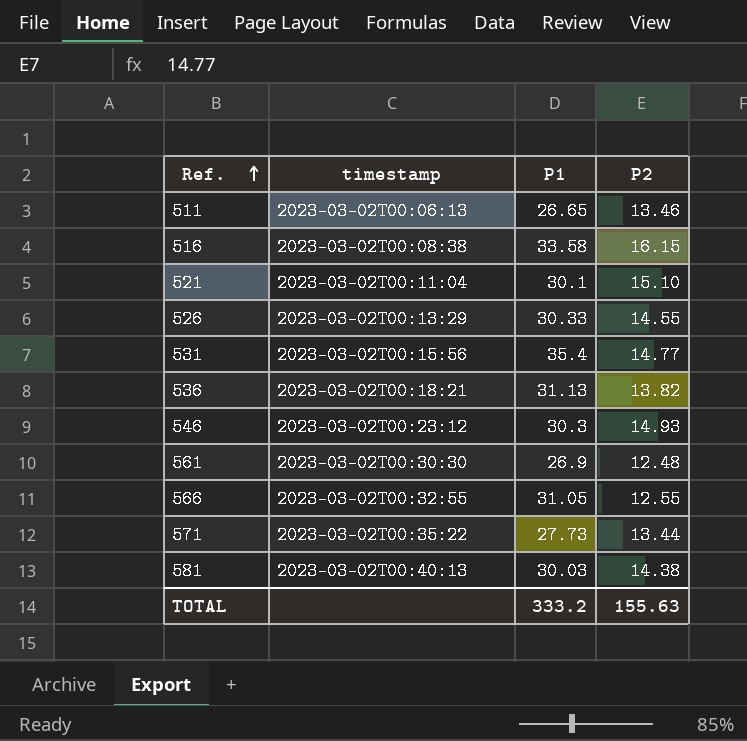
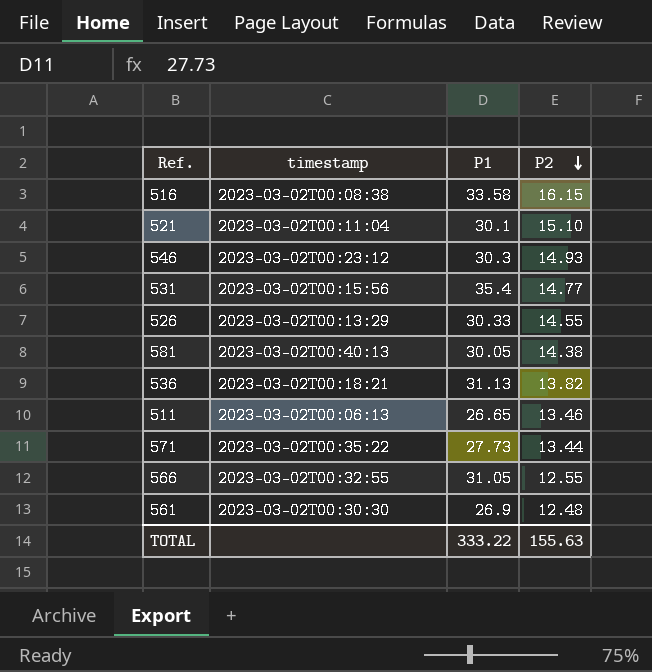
row order: Ref. ascending -> P2 descending
581 | P1: 30.03 -> 30.05
TOTAL | P1: 333.2 -> 333.22

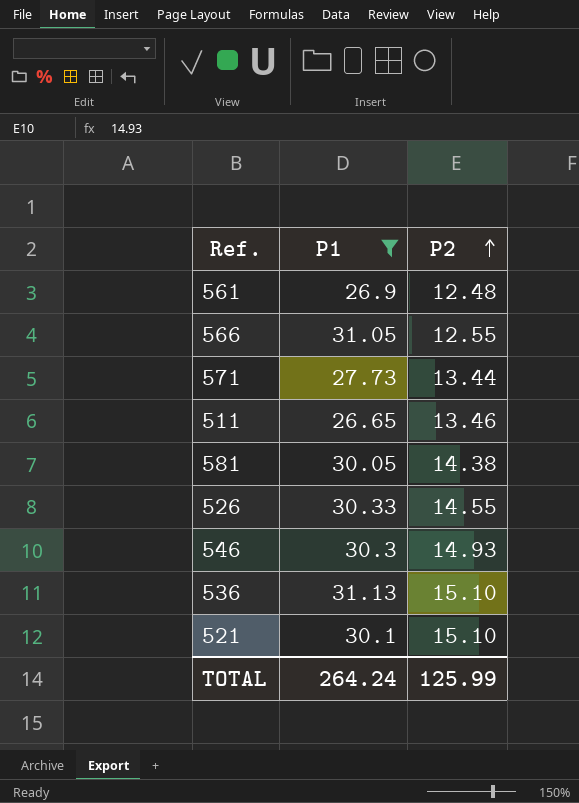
filter: none -> P1 <= 31.13
row order: P2 descending -> P2 ascending
column timestamp | position: 2 -> none
536 | P2: 13.82 -> 15.10
TOTAL | P1: 333.22 -> 264.24
TOTAL | P2: 155.63 -> 125.99

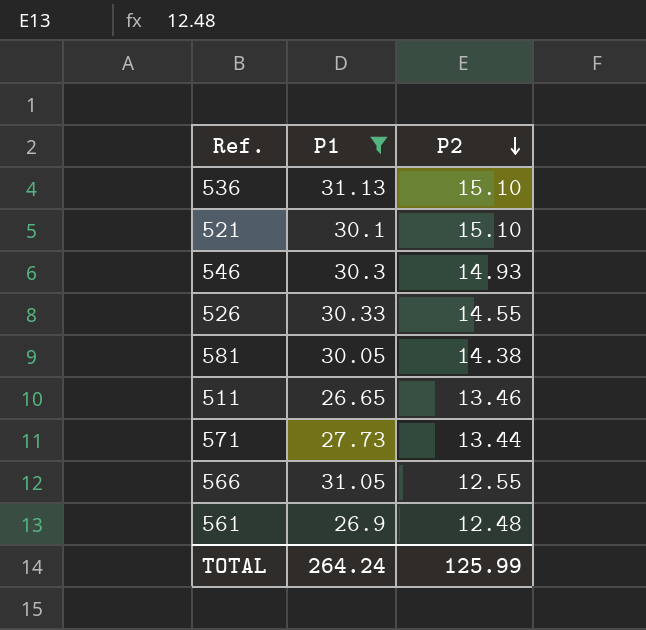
row order: P2 ascending -> P2 descending

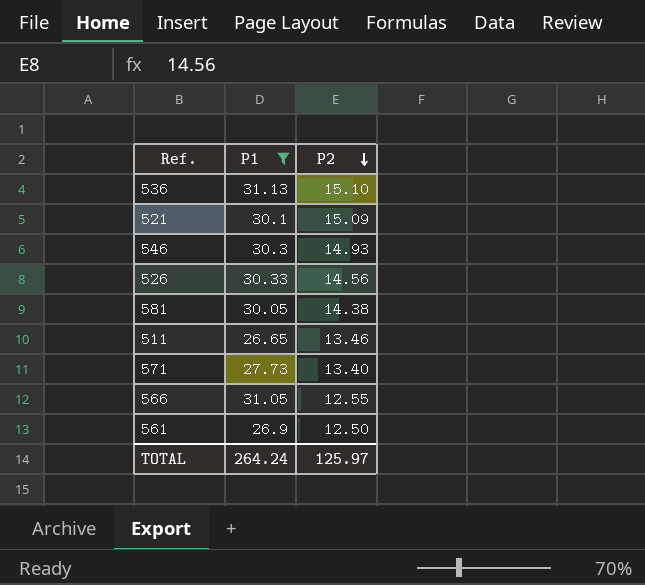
521 | P2: 15.10 -> 15.09
526 | P2: 14.55 -> 14.56
571 | P2: 13.44 -> 13.40
561 | P2: 12.48 -> 12.50
TOTAL | P2: 125.99 -> 125.97

